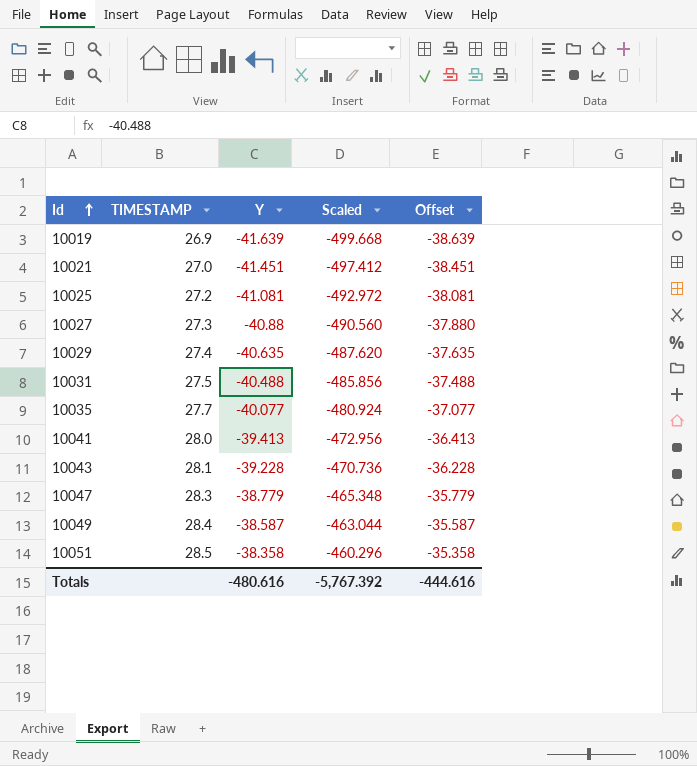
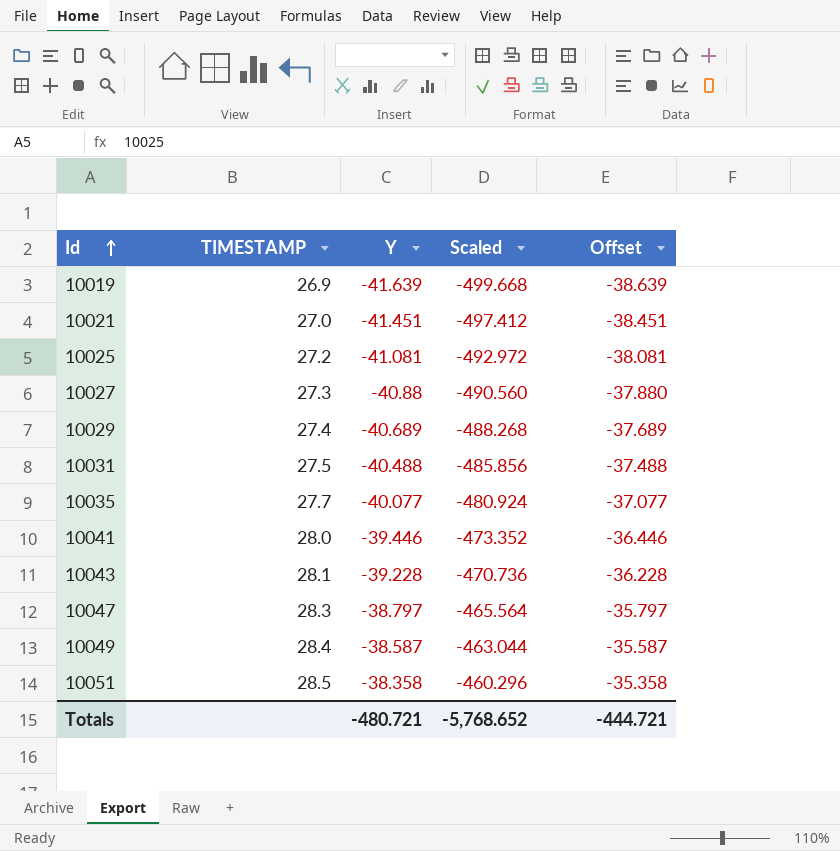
10029 | Y: -40.635 -> -40.689
10029 | Scaled: -487.620 -> -488.268
10029 | Offset: -37.635 -> -37.689
10041 | Y: -39.413 -> -39.446
10041 | Scaled: -472.956 -> -473.352
10041 | Offset: -36.413 -> -36.446
10047 | Y: -38.779 -> -38.797
10047 | Scaled: -465.348 -> -465.564
10047 | Offset: -35.779 -> -35.797
Totals | Y: -480.616 -> -480.721
Totals | Scaled: -5,767.392 -> -5,768.652
Totals | Offset: -444.616 -> -444.721

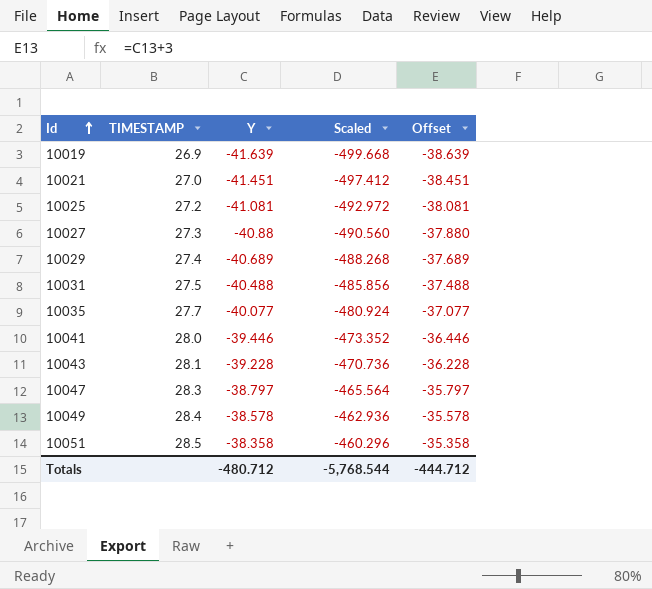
10049 | Y: -38.587 -> -38.578
10049 | Scaled: -463.044 -> -462.936
10049 | Offset: -35.587 -> -35.578
Totals | Y: -480.721 -> -480.712
Totals | Scaled: -5,768.652 -> -5,768.544
Totals | Offset: -444.721 -> -444.712

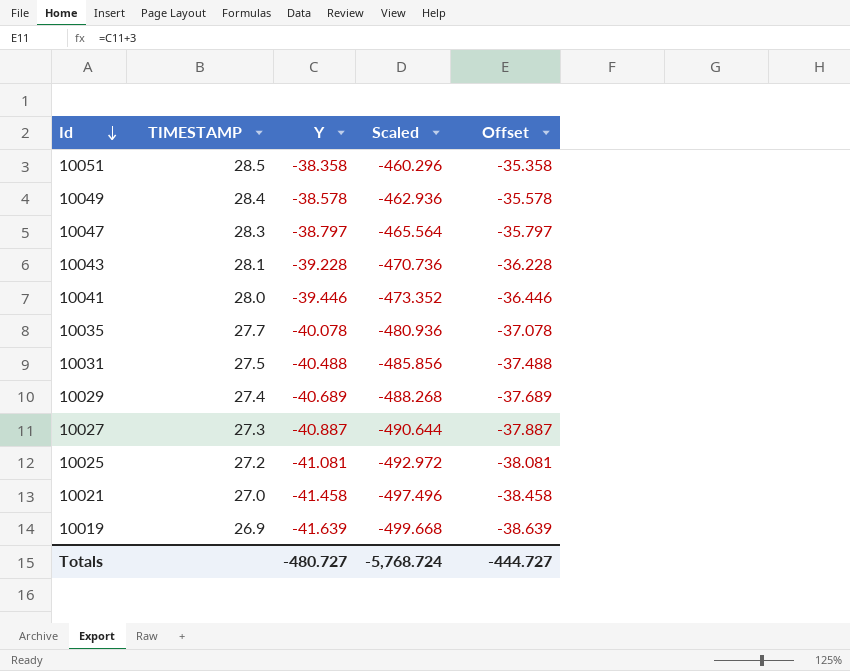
row order: Id ascending -> Id descending
10035 | Y: -40.077 -> -40.078
10035 | Scaled: -480.924 -> -480.936
10035 | Offset: -37.077 -> -37.078
10027 | Y: -40.88 -> -40.887
10027 | Scaled: -490.560 -> -490.644
10027 | Offset: -37.880 -> -37.887
10021 | Y: -41.451 -> -41.458
10021 | Scaled: -497.412 -> -497.496
10021 | Offset: -38.451 -> -38.458
Totals | Y: -480.712 -> -480.727
Totals | Scaled: -5,768.544 -> -5,768.724
Totals | Offset: -444.712 -> -444.727

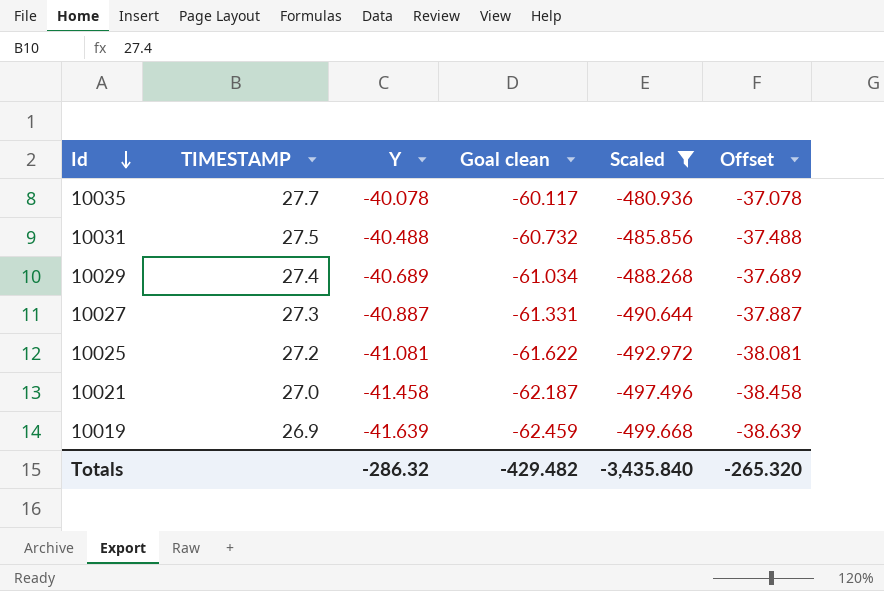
filter: none -> Scaled <= -480.936
column Goal clean | formula: none -> [Y] * 1.5
Totals | Y: -480.727 -> -286.32
Totals | Scaled: -5,768.724 -> -3,435.840
Totals | Offset: -444.727 -> -265.320

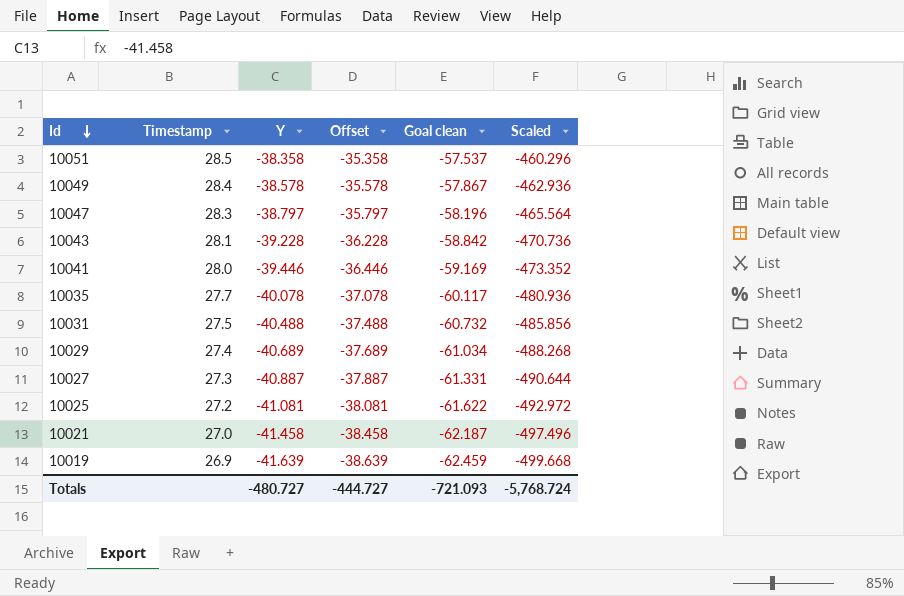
filter: Scaled <= -480.936 -> none
column name: TIMESTAMP -> Timestamp
column Offset | position: 6 -> 4
Totals | Y: -286.32 -> -480.727
Totals | Offset: -265.320 -> -444.727
Totals | Goal clean: -429.482 -> -721.093
Totals | Scaled: -3,435.840 -> -5,768.724

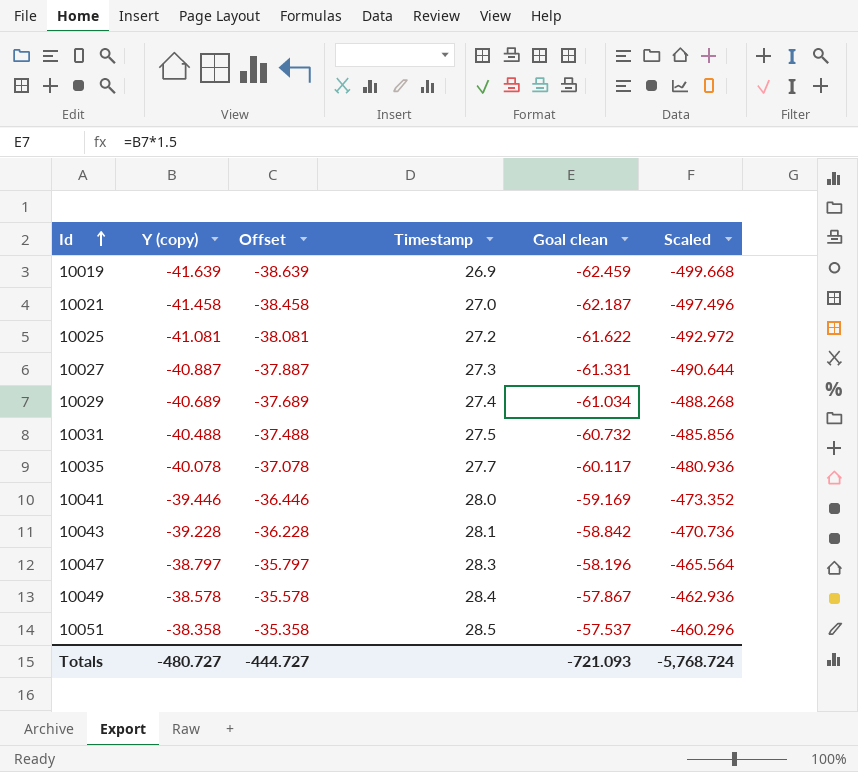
row order: Id descending -> Id ascending
column name: Y -> Y (copy)
column Timestamp | position: 2 -> 4

